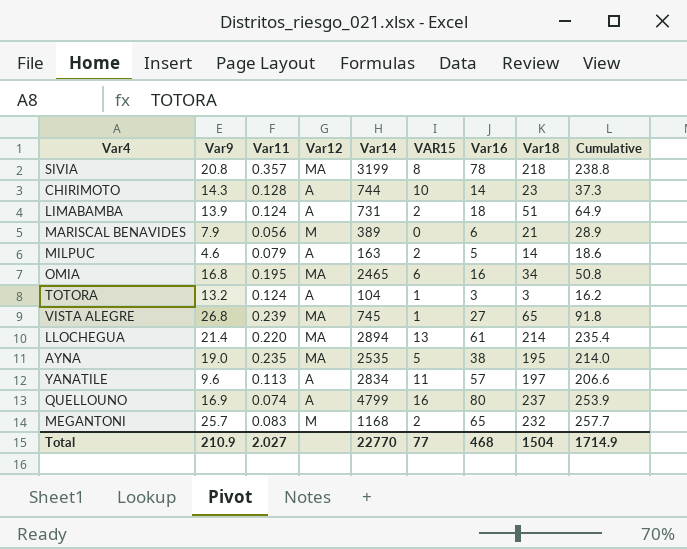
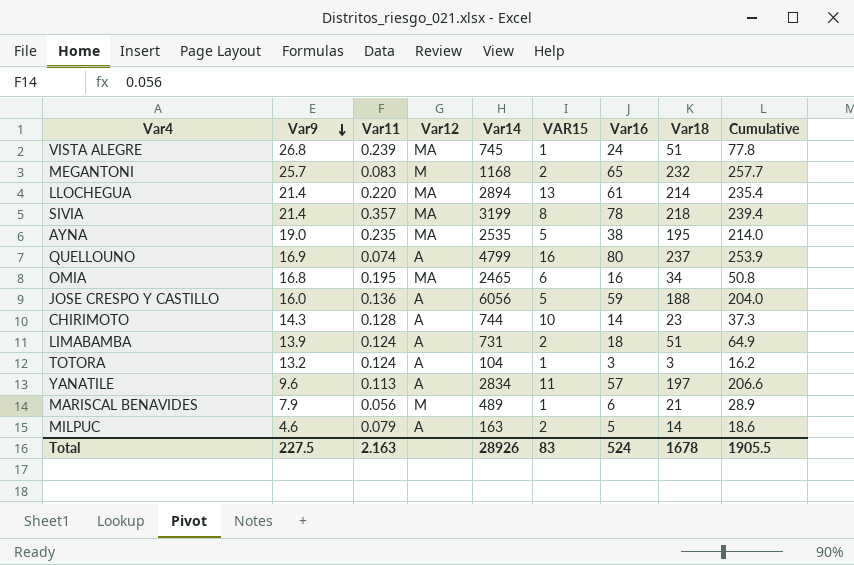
row order: none -> Var9 descending
VISTA ALEGRE | Var16: 27 -> 24
VISTA ALEGRE | Var18: 65 -> 51
VISTA ALEGRE | Cumulative: 91.8 -> 77.8
SIVIA | Var9: 20.8 -> 21.4
SIVIA | Cumulative: 238.8 -> 239.4
row JOSE CRESPO Y CASTILLO: none -> 16.0 | 0.136 | A | 6056 | 5 | 59 | 188 | 204.0
MARISCAL BENAVIDES | Var14: 389 -> 489
MARISCAL BENAVIDES | VAR15: 0 -> 1
Total | Var9: 210.9 -> 227.5
Total | Var11: 2.027 -> 2.163
Total | Var14: 22770 -> 28926
Total | VAR15: 77 -> 83
Total | Var16: 468 -> 524
Total | Var18: 1504 -> 1678
Total | Cumulative: 1714.9 -> 1905.5

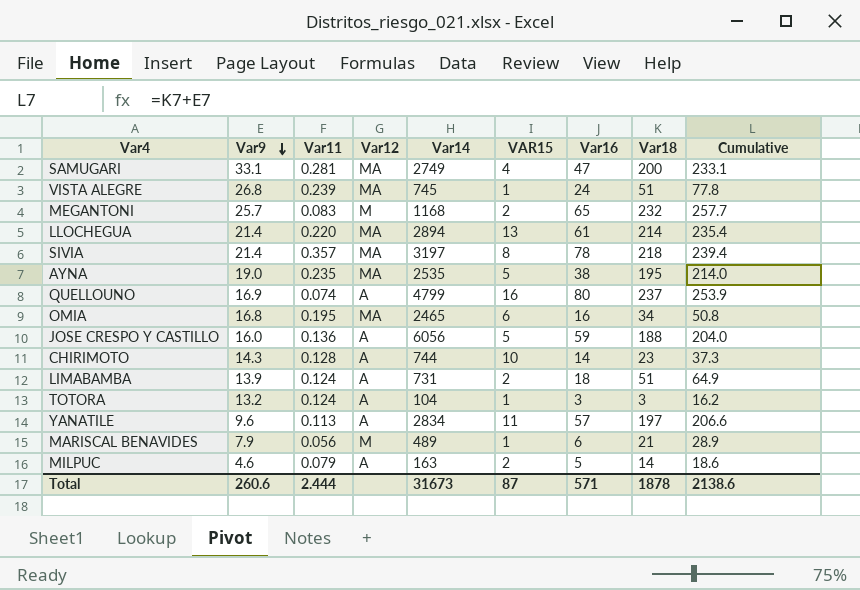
row SAMUGARI: none -> 33.1 | 0.281 | MA | 2749 | 4 | 47 | 200 | 233.1
SIVIA | Var14: 3199 -> 3197
Total | Var9: 227.5 -> 260.6
Total | Var11: 2.163 -> 2.444
Total | Var14: 28926 -> 31673
Total | VAR15: 83 -> 87
Total | Var16: 524 -> 571
Total | Var18: 1678 -> 1878
Total | Cumulative: 1905.5 -> 2138.6

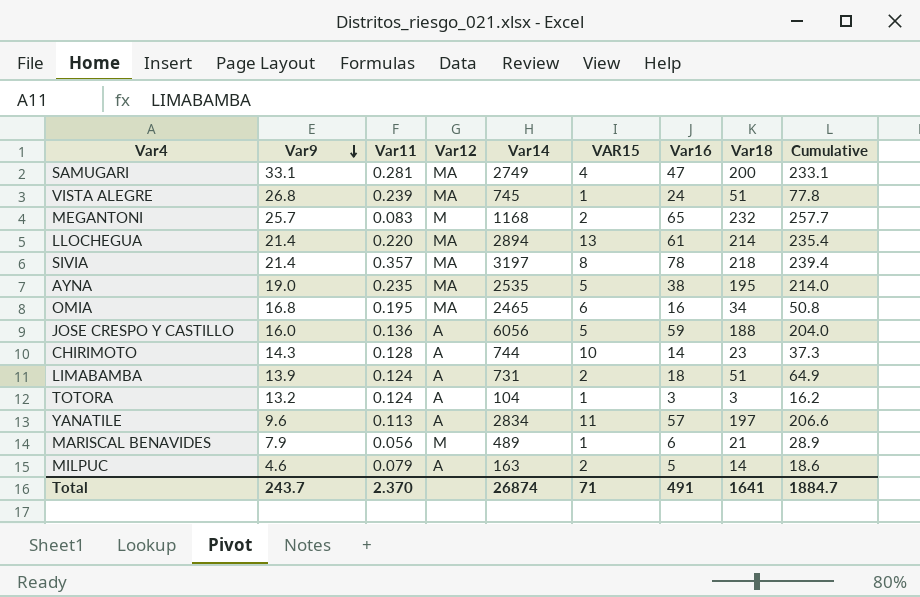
row QUELLOUNO: 16.9 | 0.074 | A | 4799 | 16 | 80 | 237 | 253.9 -> none
Total | Var9: 260.6 -> 243.7
Total | Var11: 2.444 -> 2.370
Total | Var14: 31673 -> 26874
Total | VAR15: 87 -> 71
Total | Var16: 571 -> 491
Total | Var18: 1878 -> 1641
Total | Cumulative: 2138.6 -> 1884.7

